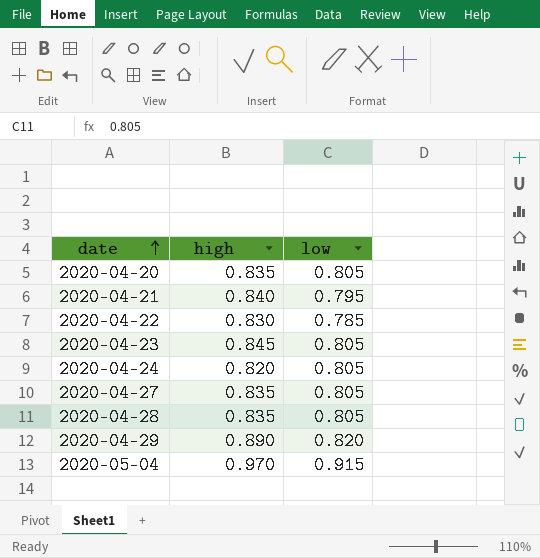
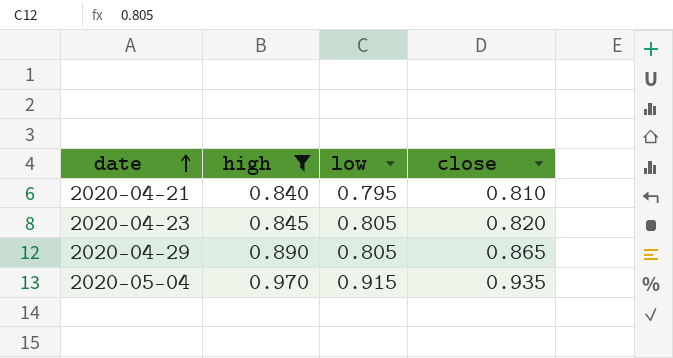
filter: none -> high >= 0.840
column close | position: none -> 4
2020-04-29 | low: 0.820 -> 0.805

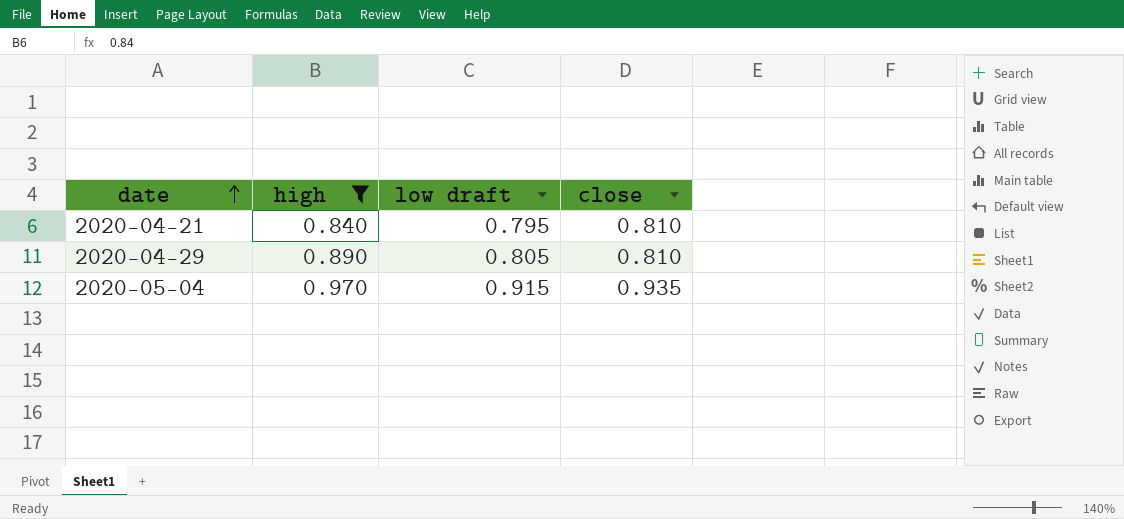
column name: low -> low draft
row 2020-04-23: 0.845 | 0.805 | 0.820 -> none
2020-04-29 | close: 0.865 -> 0.810

